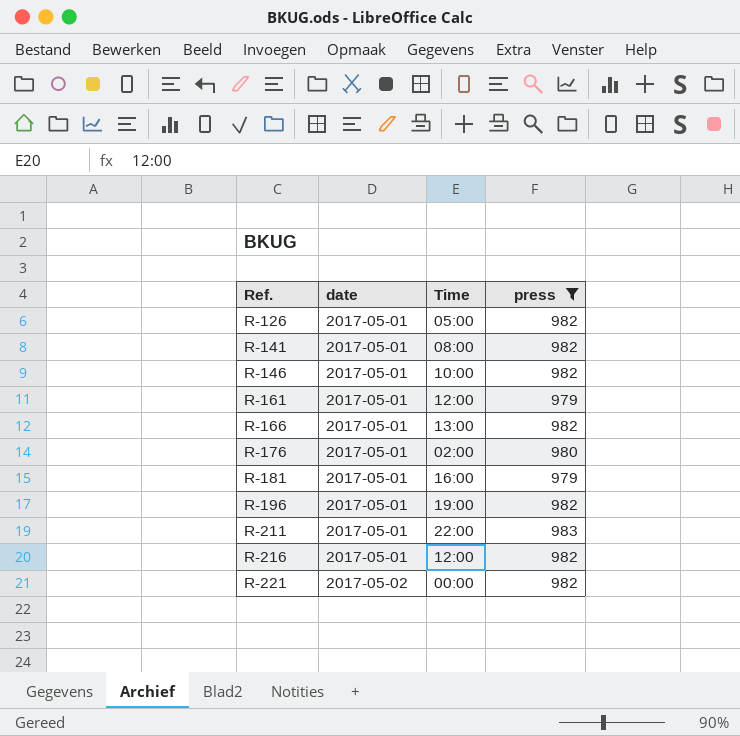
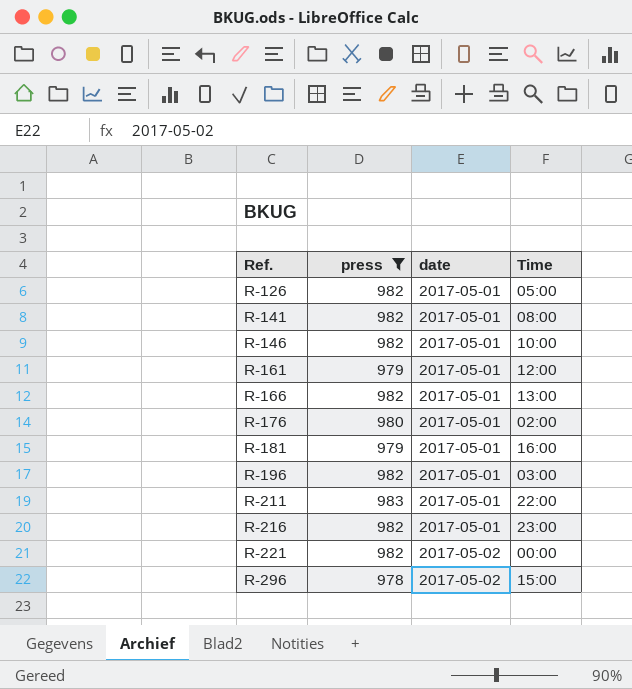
column press | position: 4 -> 2
R-196 | Time: 19:00 -> 03:00
R-216 | Time: 12:00 -> 23:00
row R-296: none -> 978 | 2017-05-02 | 15:00

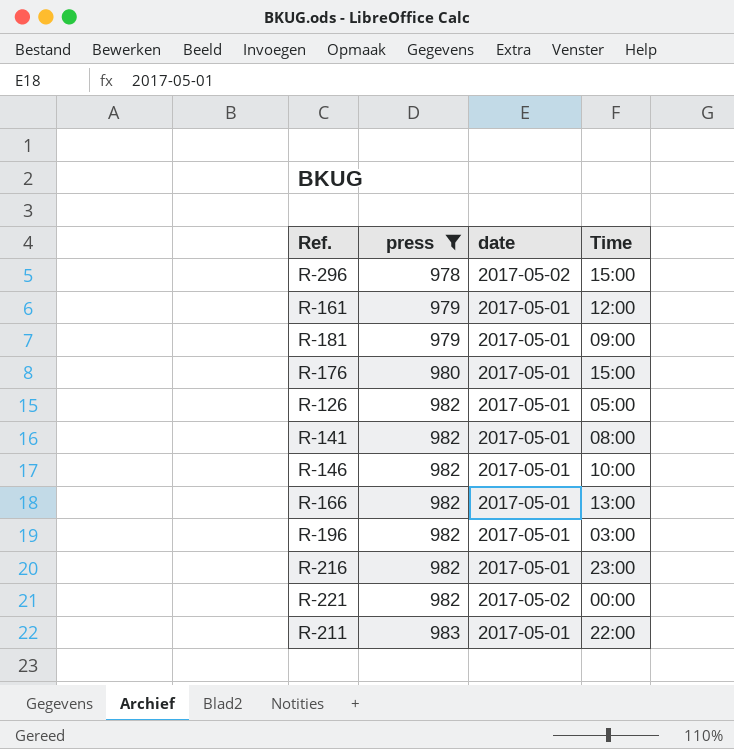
row order: Ref. ascending -> press ascending
R-181 | Time: 16:00 -> 09:00
R-176 | Time: 02:00 -> 15:00

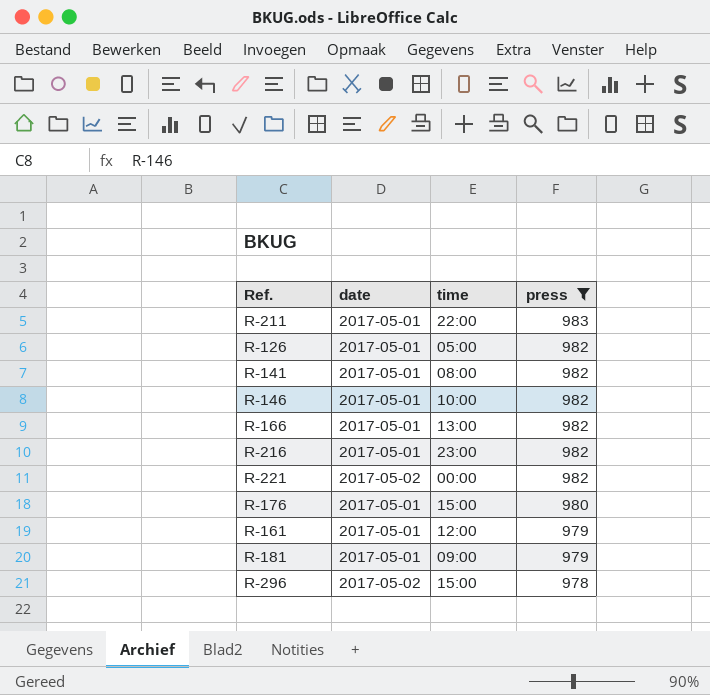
row order: press ascending -> press descending
column name: Time -> time
column press | position: 2 -> 4
row R-196: 982 | 2017-05-01 | 03:00 -> none

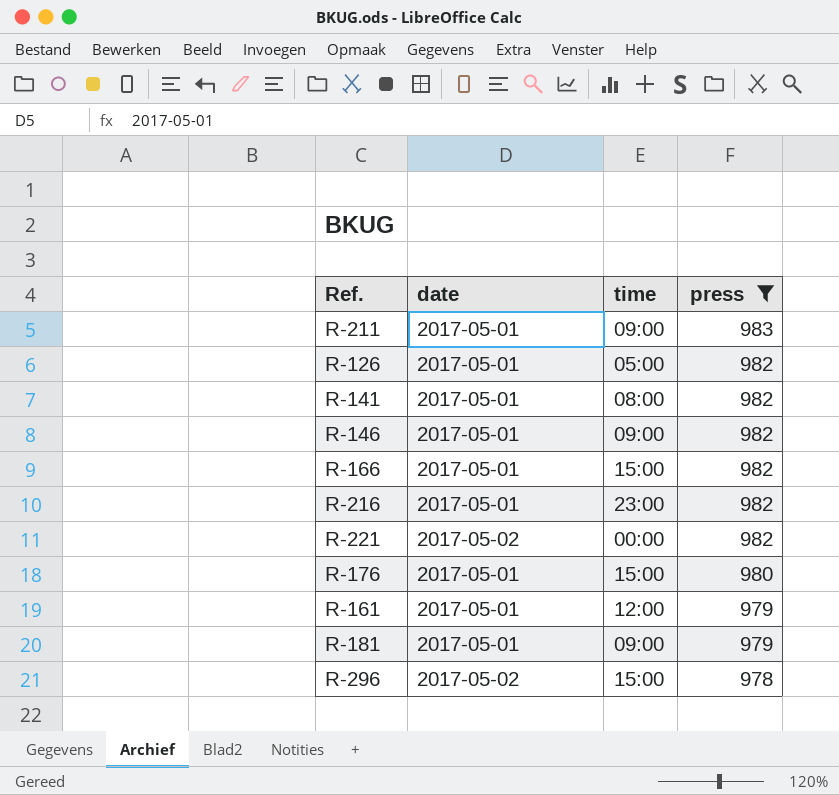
R-211 | time: 22:00 -> 09:00
R-146 | time: 10:00 -> 09:00
R-166 | time: 13:00 -> 15:00

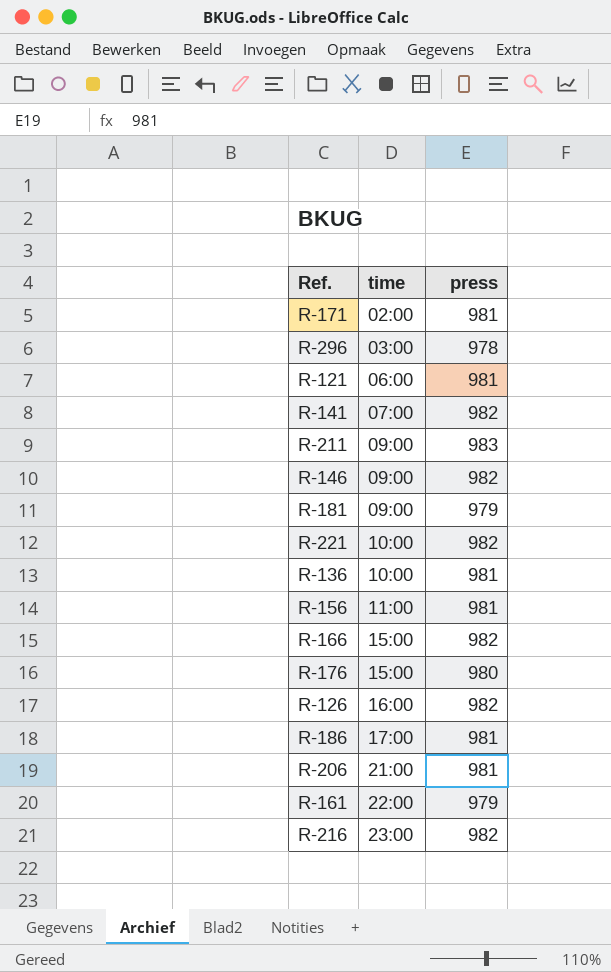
filter: press != 981 -> none
row order: press descending -> time ascending
column date | position: 2 -> none
R-296 | time: 15:00 -> 03:00
R-141 | time: 08:00 -> 07:00
R-221 | time: 00:00 -> 10:00
R-126 | time: 05:00 -> 16:00
R-161 | time: 12:00 -> 22:00

